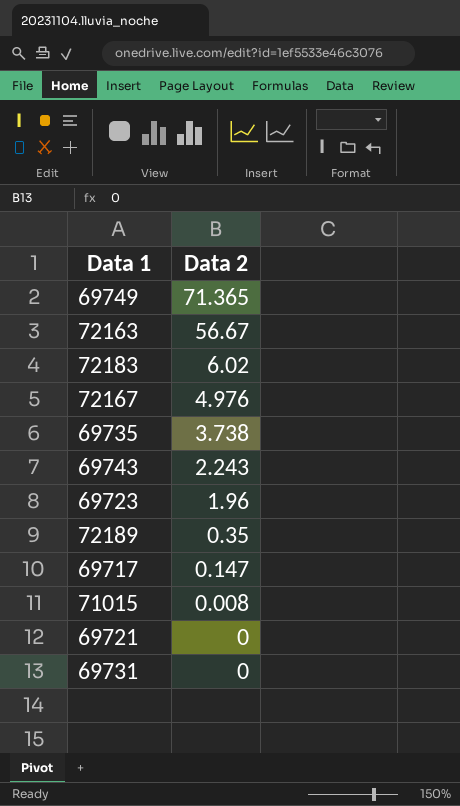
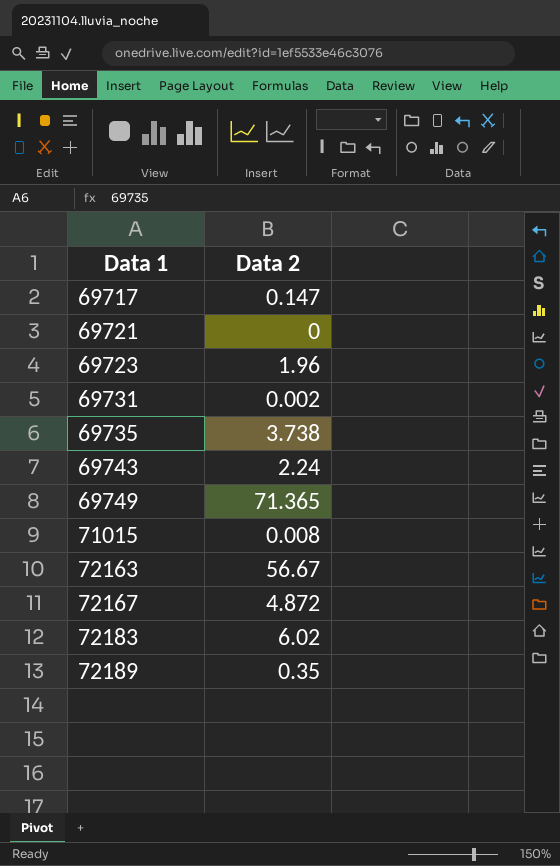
row order: Data 2 descending -> Data 1 ascending
69731 | Data 2: 0 -> 0.002
69743 | Data 2: 2.243 -> 2.24
72167 | Data 2: 4.976 -> 4.872

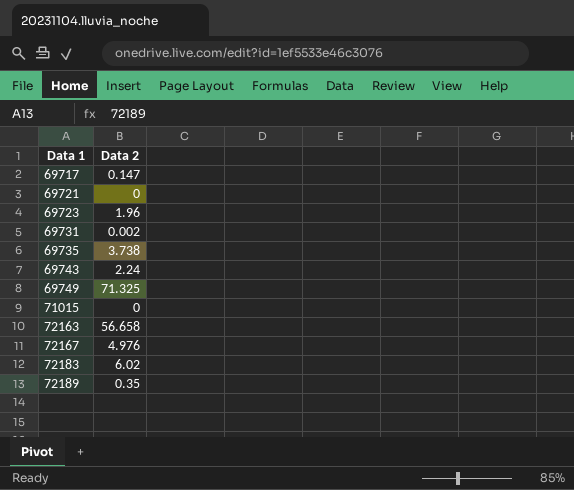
69749 | Data 2: 71.365 -> 71.325
71015 | Data 2: 0.008 -> 0
72163 | Data 2: 56.67 -> 56.658
72167 | Data 2: 4.872 -> 4.976

